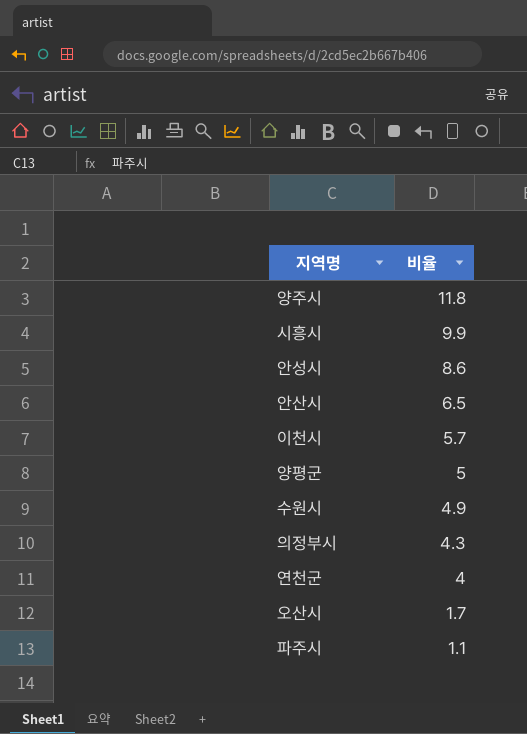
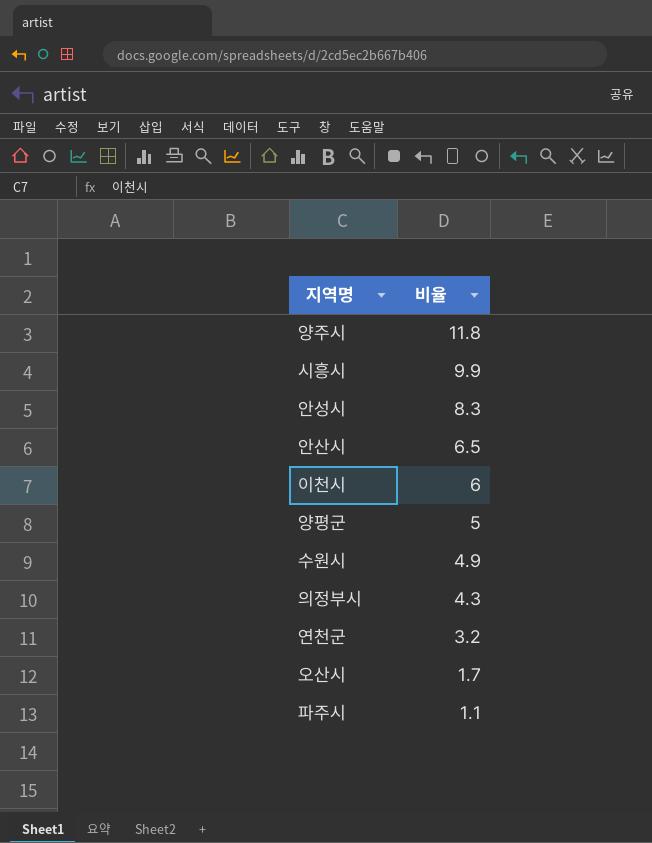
안성시 | 비율: 8.6 -> 8.3
이천시 | 비율: 5.7 -> 6
연천군 | 비율: 4 -> 3.2

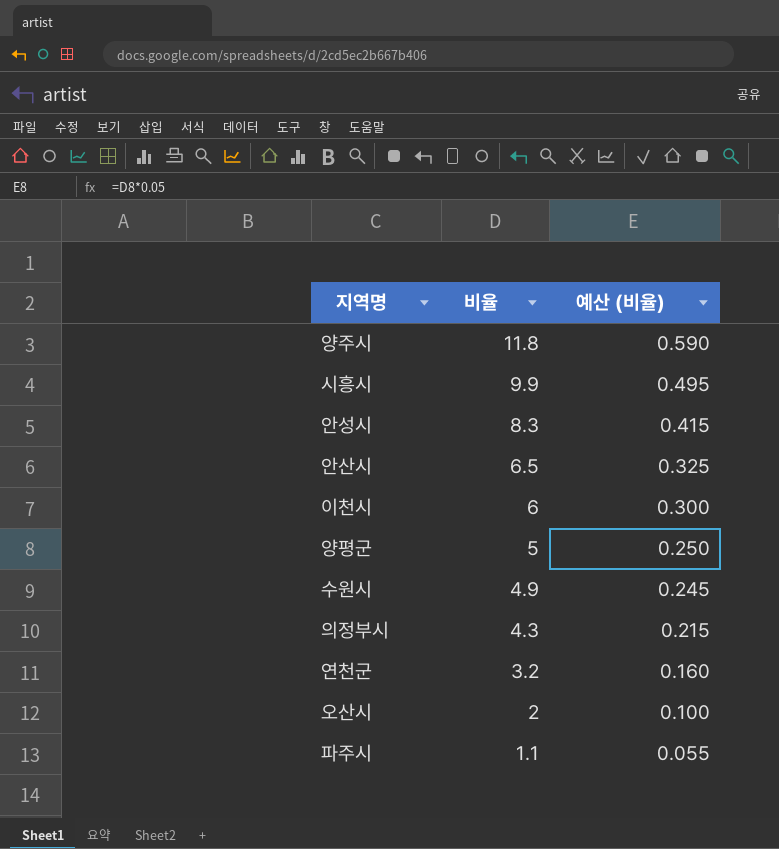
column 예산 (비율) | formula: none -> [비율] * 0.05
오산시 | 비율: 1.7 -> 2

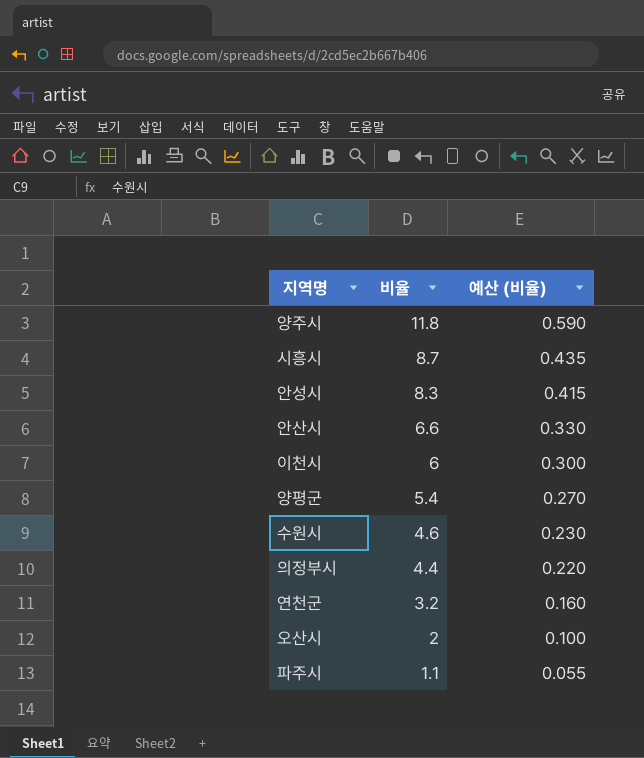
시흥시 | 비율: 9.9 -> 8.7
시흥시 | 예산 (비율): 0.495 -> 0.435
안산시 | 비율: 6.5 -> 6.6
안산시 | 예산 (비율): 0.325 -> 0.330
양평군 | 비율: 5 -> 5.4
양평군 | 예산 (비율): 0.250 -> 0.270
수원시 | 비율: 4.9 -> 4.6
수원시 | 예산 (비율): 0.245 -> 0.230
의정부시 | 비율: 4.3 -> 4.4
의정부시 | 예산 (비율): 0.215 -> 0.220

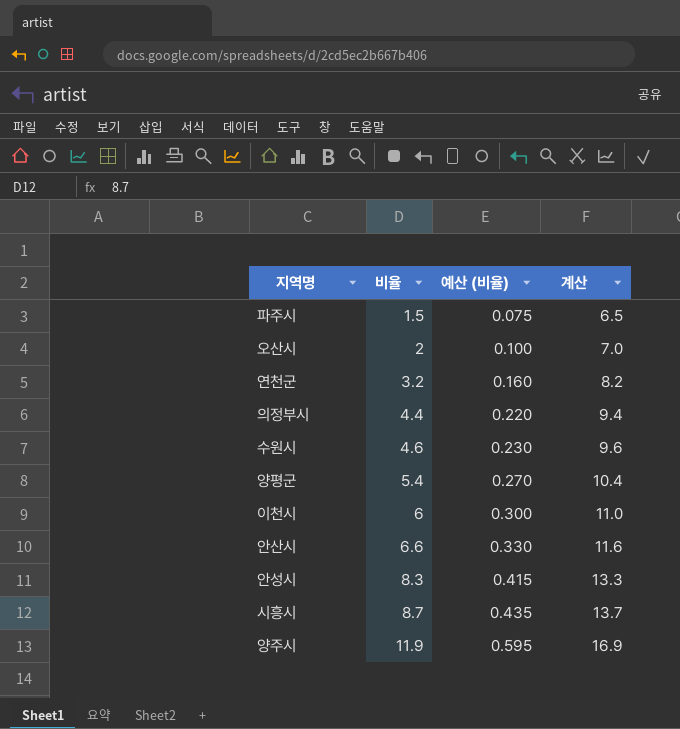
row order: 비율 descending -> 비율 ascending
column 계산 | formula: none -> [비율] + 5
파주시 | 비율: 1.1 -> 1.5
파주시 | 예산 (비율): 0.055 -> 0.075
양주시 | 비율: 11.8 -> 11.9
양주시 | 예산 (비율): 0.590 -> 0.595

